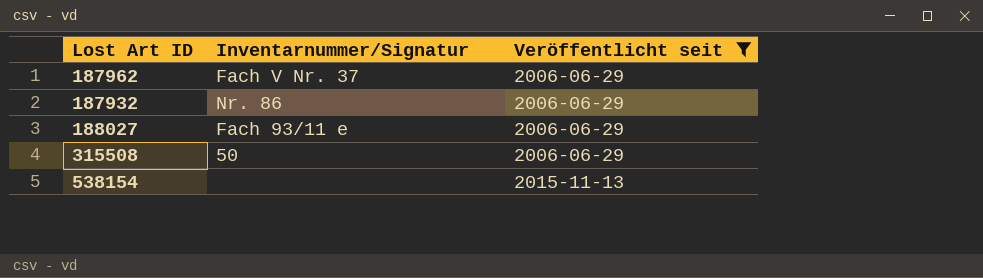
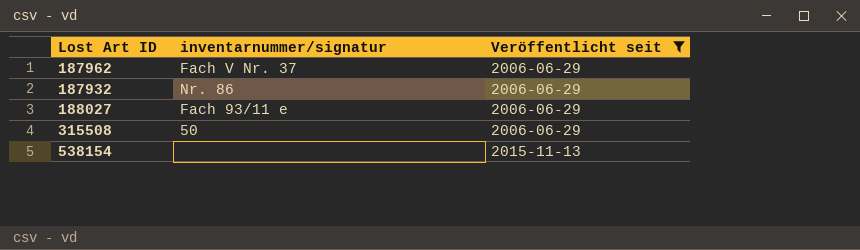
column name: Inventarnummer/Signatur -> inventarnummer/signatur

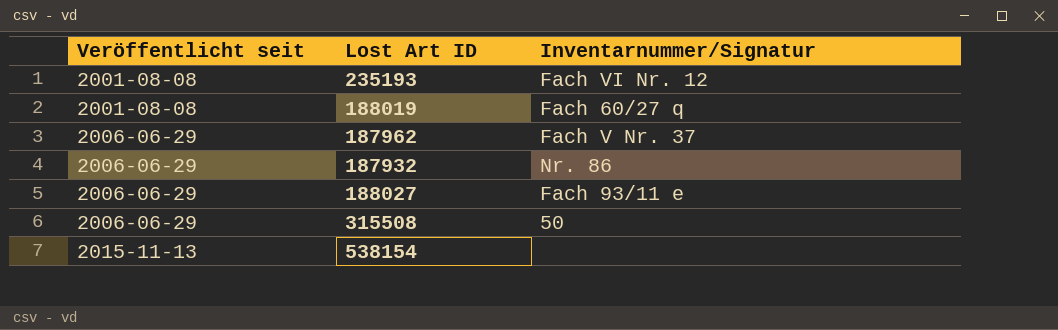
filter: Veröffentlicht seit != 2001-08-08 -> none
column Veröffentlicht seit | position: 3 -> 1
column name: inventarnummer/signatur -> Inventarnummer/Signatur

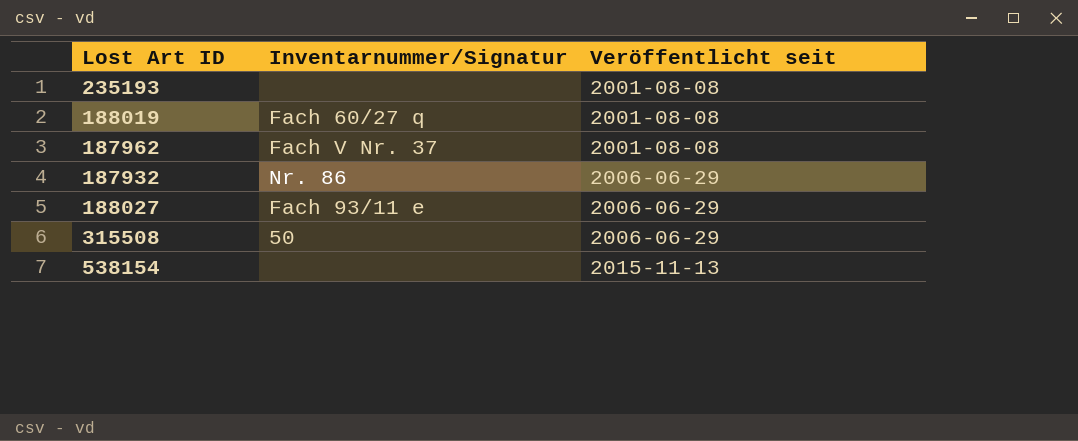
column Veröffentlicht seit | position: 1 -> 3
235193 | Inventarnummer/Signatur: Fach VI Nr. 12 -> none
187962 | Veröffentlicht seit: 2006-06-29 -> 2001-08-08

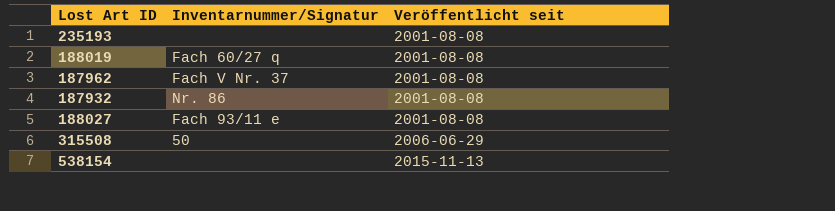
187932 | Veröffentlicht seit: 2006-06-29 -> 2001-08-08
188027 | Veröffentlicht seit: 2006-06-29 -> 2001-08-08

